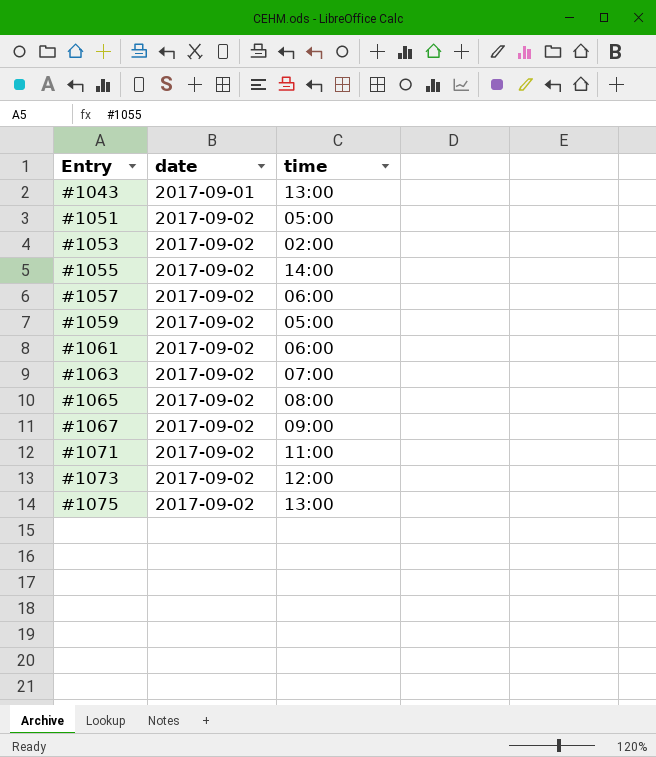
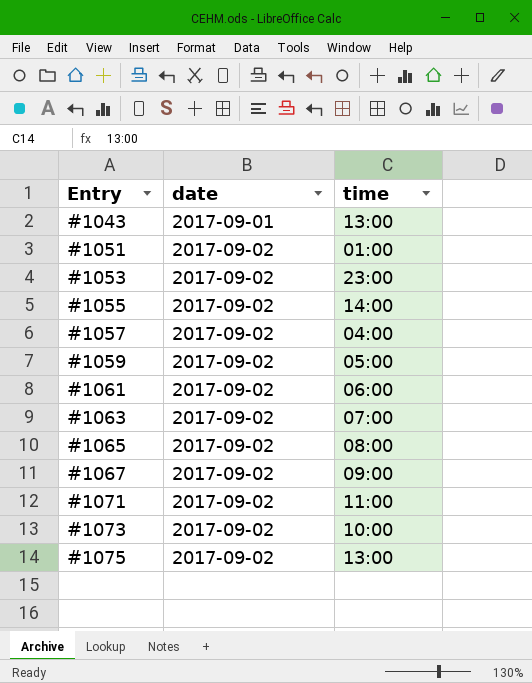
#1051 | time: 05:00 -> 01:00
#1053 | time: 02:00 -> 23:00
#1057 | time: 06:00 -> 04:00
#1073 | time: 12:00 -> 10:00

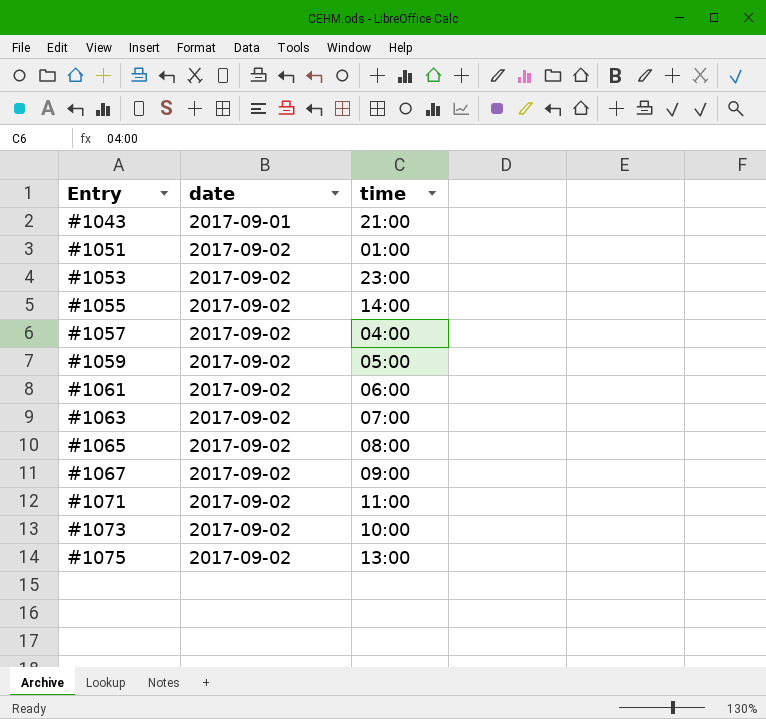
#1043 | time: 13:00 -> 21:00

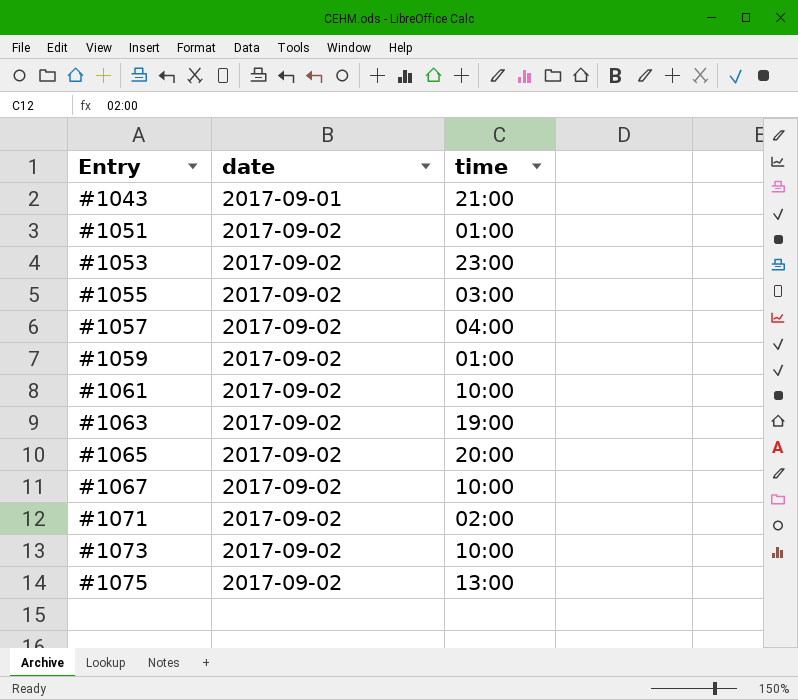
#1055 | time: 14:00 -> 03:00
#1059 | time: 05:00 -> 01:00
#1061 | time: 06:00 -> 10:00
#1063 | time: 07:00 -> 19:00
#1065 | time: 08:00 -> 20:00
#1067 | time: 09:00 -> 10:00
#1071 | time: 11:00 -> 02:00

